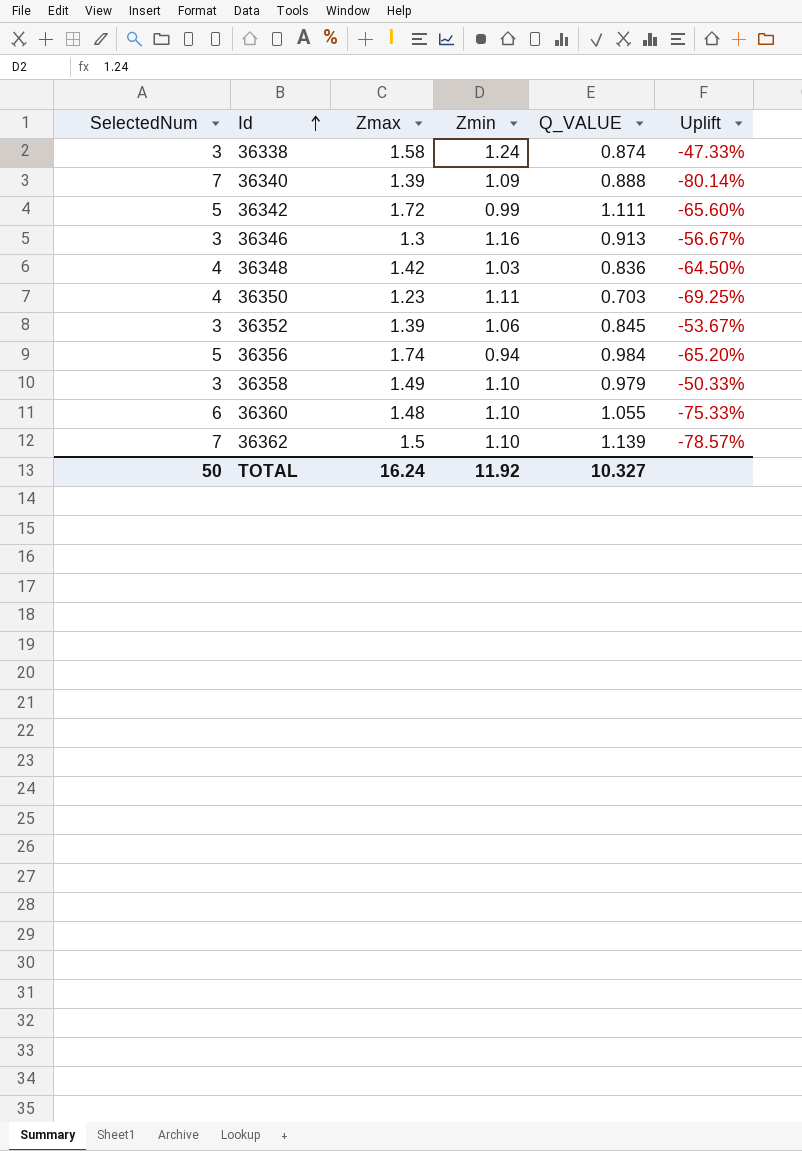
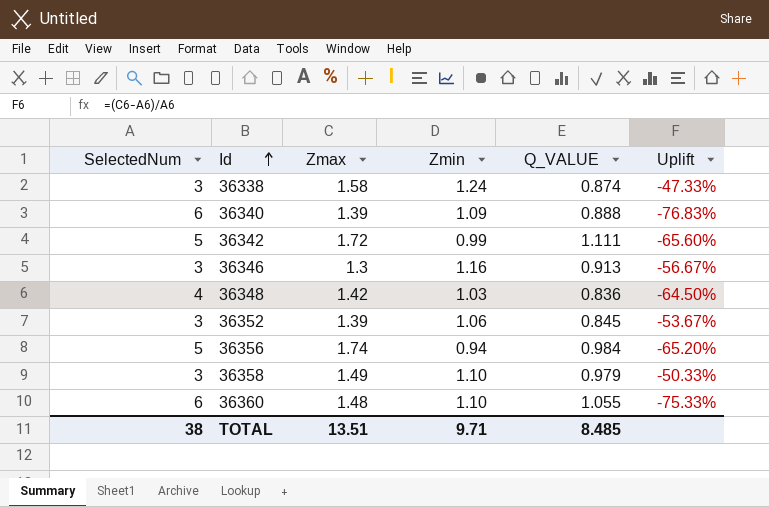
row 36350: 4 | 1.23 | 1.11 | 0.703 | -69.25% -> none
row 36362: 7 | 1.5 | 1.10 | 1.139 | -78.57% -> none
36340 | SelectedNum: 7 -> 6
36340 | Uplift: -80.14% -> -76.83%
TOTAL | SelectedNum: 50 -> 38
TOTAL | Zmax: 16.24 -> 13.51
TOTAL | Zmin: 11.92 -> 9.71
TOTAL | Q_VALUE: 10.327 -> 8.485

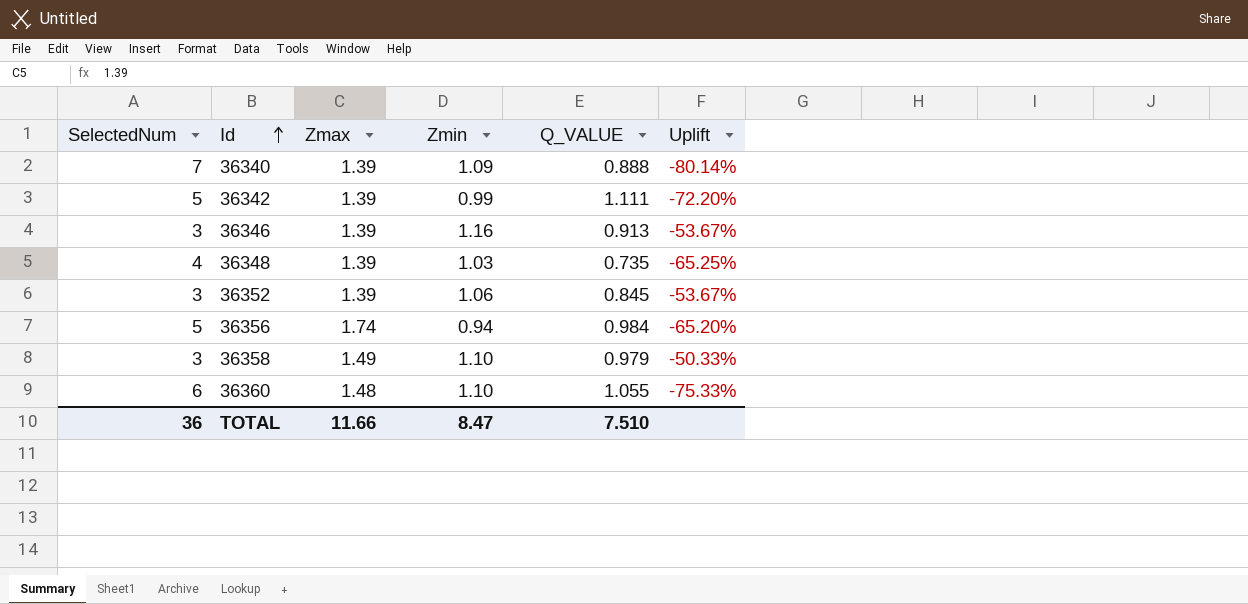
row 36338: 3 | 1.58 | 1.24 | 0.874 | -47.33% -> none
36340 | SelectedNum: 6 -> 7
36340 | Uplift: -76.83% -> -80.14%
36342 | Zmax: 1.72 -> 1.39
36342 | Uplift: -65.60% -> -72.20%
36346 | Zmax: 1.3 -> 1.39
36346 | Uplift: -56.67% -> -53.67%
36348 | Zmax: 1.42 -> 1.39
36348 | Q_VALUE: 0.836 -> 0.735
36348 | Uplift: -64.50% -> -65.25%
TOTAL | SelectedNum: 38 -> 36
TOTAL | Zmax: 13.51 -> 11.66
TOTAL | Zmin: 9.71 -> 8.47
TOTAL | Q_VALUE: 8.485 -> 7.510

